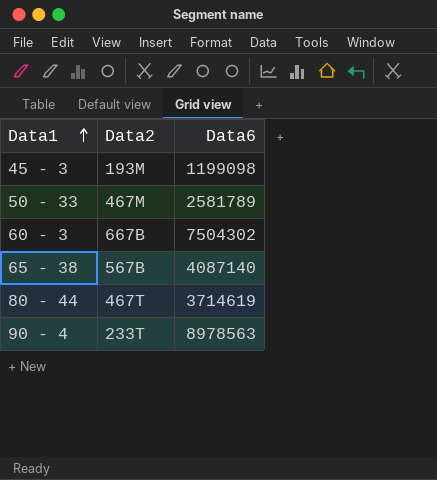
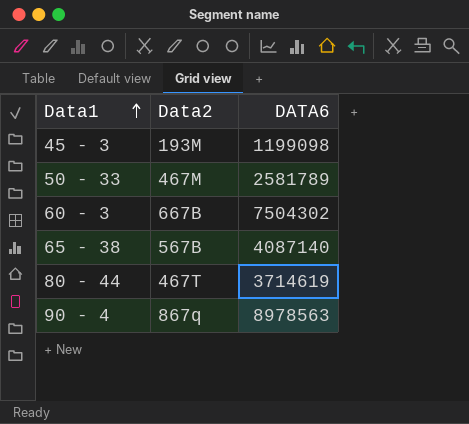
column name: Data6 -> DATA6
90 - 4 | Data2: 233T -> 867q

